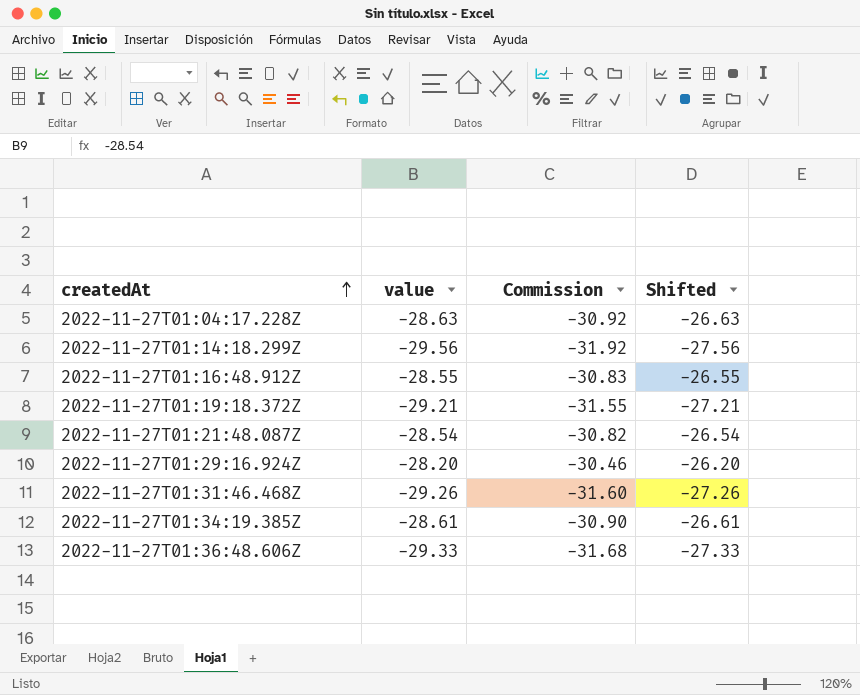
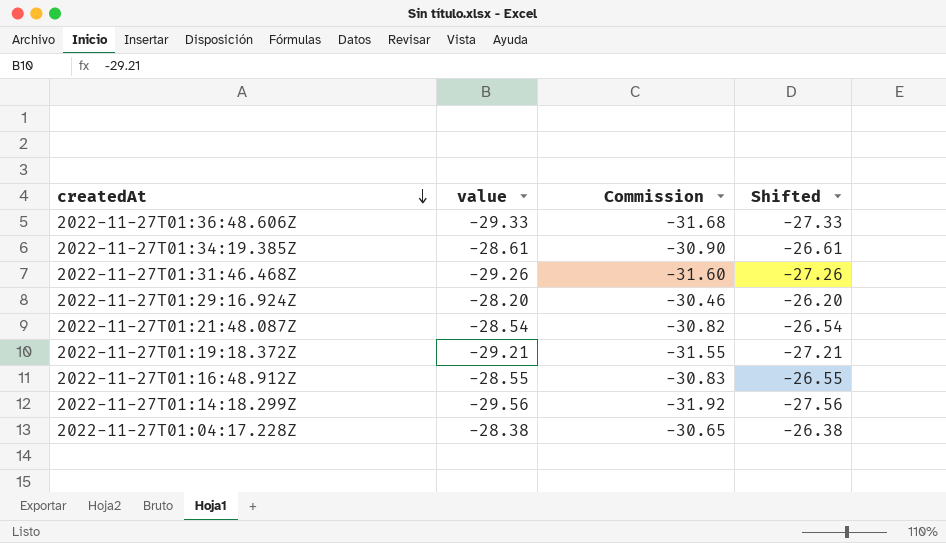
row order: createdAt ascending -> createdAt descending
2022-11-27T01:04:17.228Z | value: -28.63 -> -28.38
2022-11-27T01:04:17.228Z | Commission: -30.92 -> -30.65
2022-11-27T01:04:17.228Z | Shifted: -26.63 -> -26.38

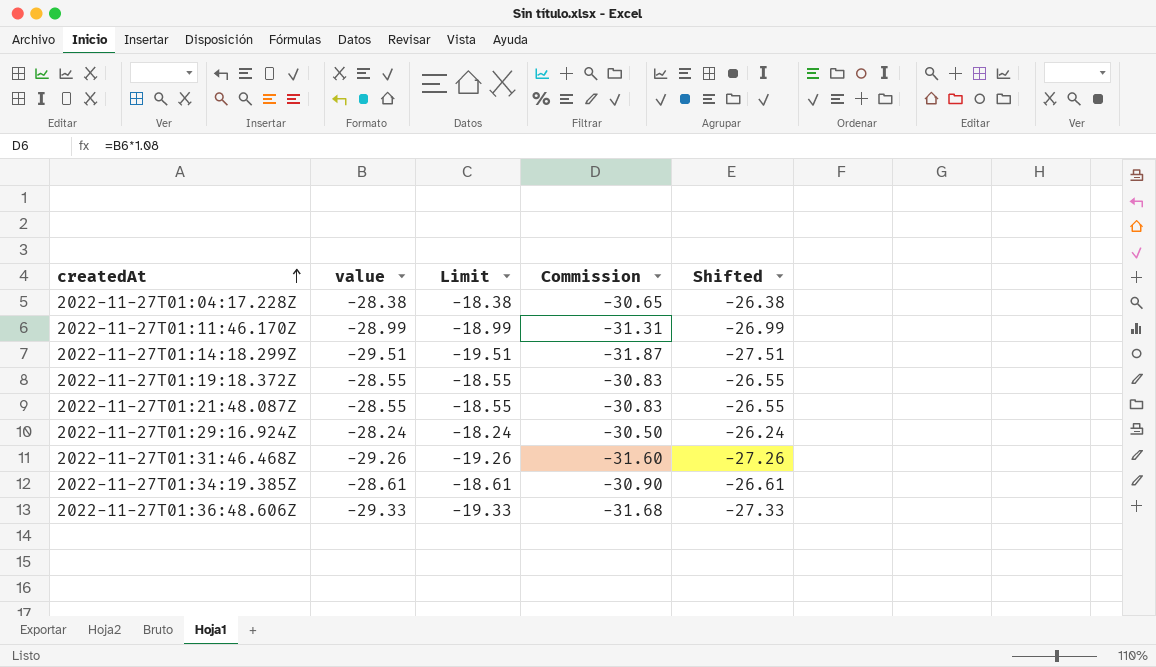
row order: createdAt descending -> createdAt ascending
column Limit | formula: none -> [value] + 10
row 2022-11-27T01:16:48.912Z: -28.55 | -30.83 | -26.55 -> none
row 2022-11-27T01:11:46.170Z: none -> -28.99 | -18.99 | -31.31 | -26.99
2022-11-27T01:14:18.299Z | value: -29.56 -> -29.51
2022-11-27T01:14:18.299Z | Commission: -31.92 -> -31.87
2022-11-27T01:14:18.299Z | Shifted: -27.56 -> -27.51
2022-11-27T01:19:18.372Z | value: -29.21 -> -28.55
2022-11-27T01:19:18.372Z | Commission: -31.55 -> -30.83
2022-11-27T01:19:18.372Z | Shifted: -27.21 -> -26.55
2022-11-27T01:21:48.087Z | value: -28.54 -> -28.55
2022-11-27T01:21:48.087Z | Commission: -30.82 -> -30.83
2022-11-27T01:21:48.087Z | Shifted: -26.54 -> -26.55
2022-11-27T01:29:16.924Z | value: -28.20 -> -28.24
2022-11-27T01:29:16.924Z | Commission: -30.46 -> -30.50
2022-11-27T01:29:16.924Z | Shifted: -26.20 -> -26.24

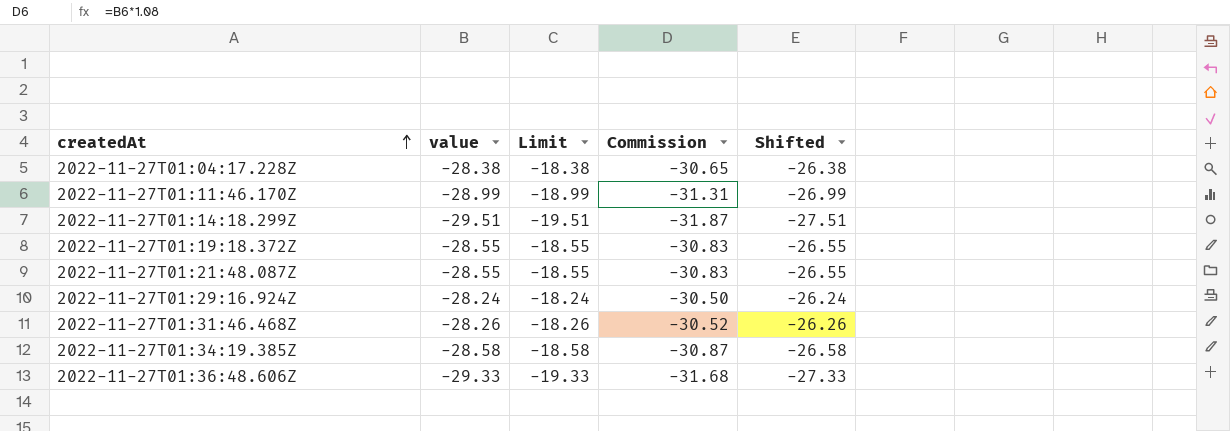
2022-11-27T01:31:46.468Z | value: -29.26 -> -28.26
2022-11-27T01:31:46.468Z | Limit: -19.26 -> -18.26
2022-11-27T01:31:46.468Z | Commission: -31.60 -> -30.52
2022-11-27T01:31:46.468Z | Shifted: -27.26 -> -26.26
2022-11-27T01:34:19.385Z | value: -28.61 -> -28.58
2022-11-27T01:34:19.385Z | Limit: -18.61 -> -18.58
2022-11-27T01:34:19.385Z | Commission: -30.90 -> -30.87
2022-11-27T01:34:19.385Z | Shifted: -26.61 -> -26.58

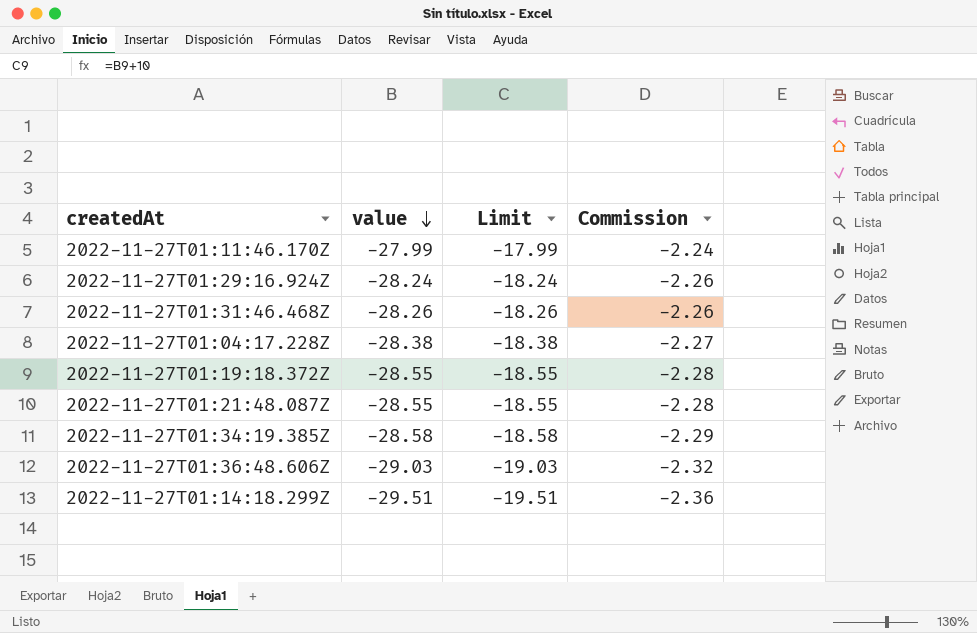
row order: createdAt ascending -> value descending
column Shifted | formula: [value] + 2 -> none
column Commission | formula: [value] * 1.08 -> [value] * 0.08
2022-11-27T01:11:46.170Z | value: -28.99 -> -27.99
2022-11-27T01:11:46.170Z | Limit: -18.99 -> -17.99
2022-11-27T01:36:48.606Z | value: -29.33 -> -29.03
2022-11-27T01:36:48.606Z | Limit: -19.33 -> -19.03

